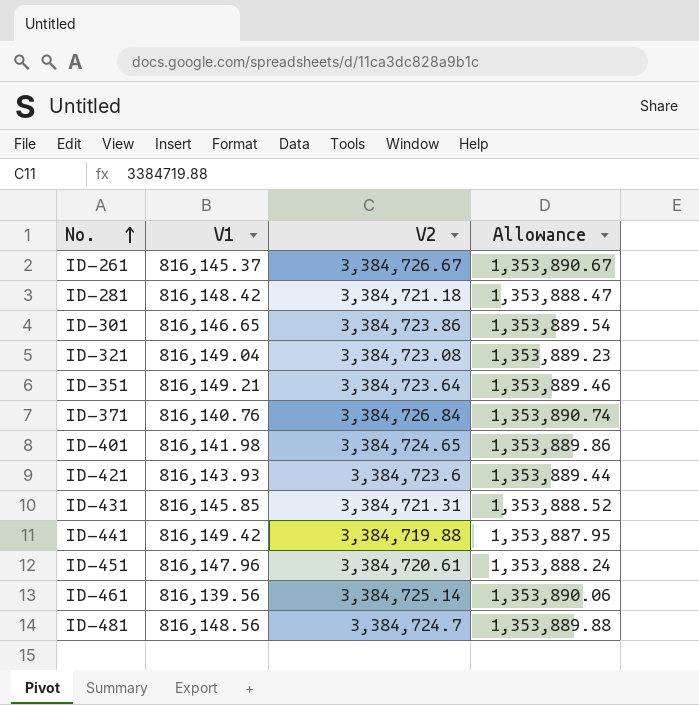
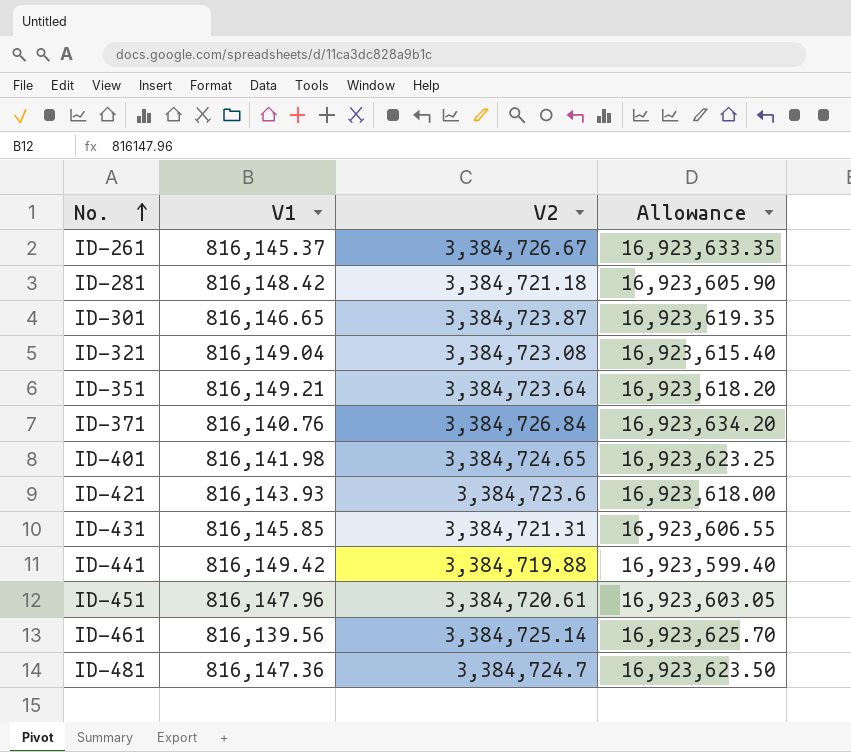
column Allowance | formula: [V2] * 0.4 -> [V2] * 5
ID-301 | V2: 3,384,723.86 -> 3,384,723.87
ID-481 | V1: 816,148.56 -> 816,147.36

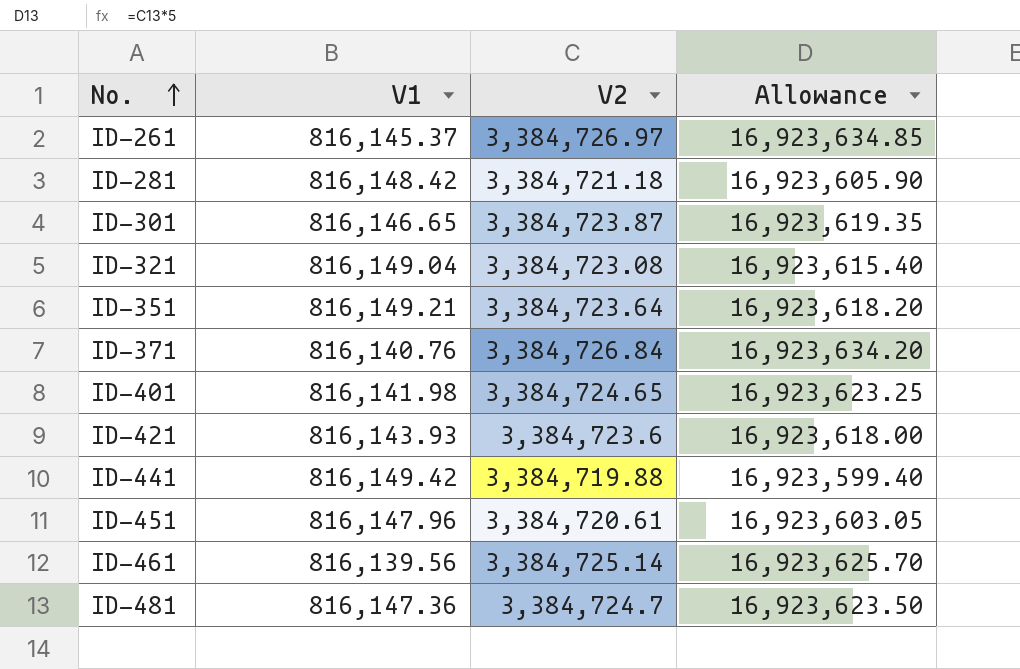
row ID-431: 816,145.85 | 3,384,721.31 | 16,923,606.55 -> none
ID-261 | V2: 3,384,726.67 -> 3,384,726.97
ID-261 | Allowance: 16,923,633.35 -> 16,923,634.85

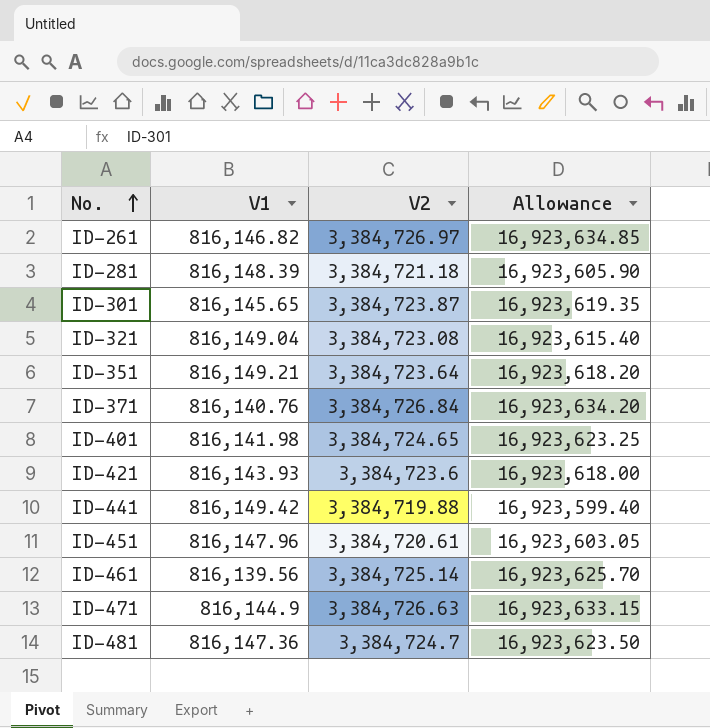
ID-261 | V1: 816,145.37 -> 816,146.82
ID-281 | V1: 816,148.42 -> 816,148.39
ID-301 | V1: 816,146.65 -> 816,145.65
row ID-471: none -> 816,144.9 | 3,384,726.63 | 16,923,633.15

